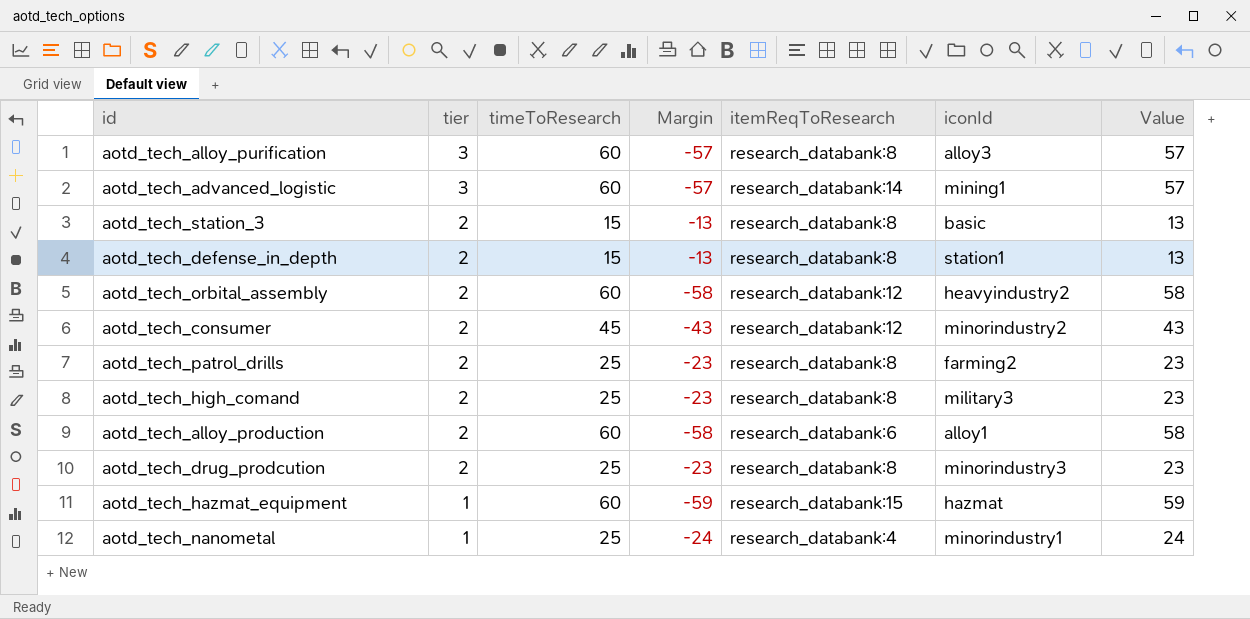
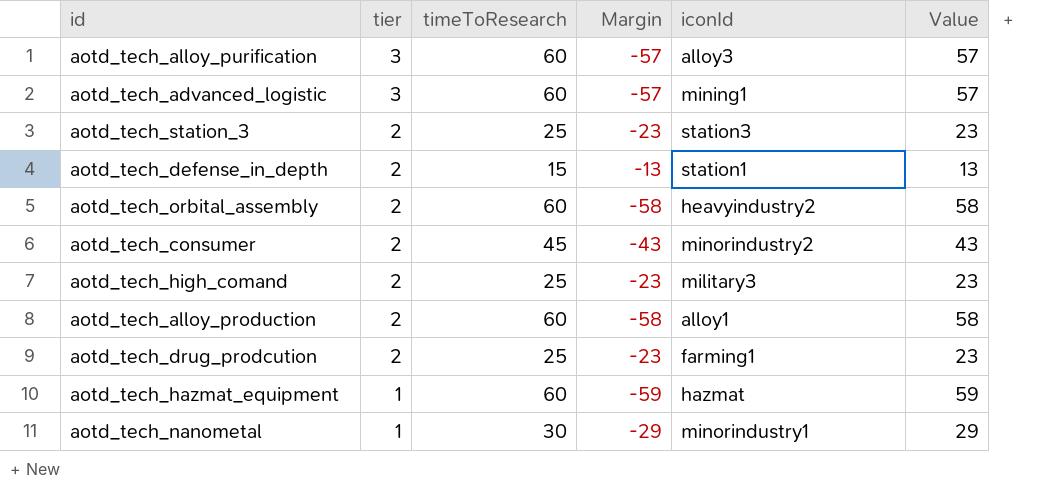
column itemReqToResearch | position: 5 -> none
row aotd_tech_patrol_drills: 2 | 25 | -23 | research_databank:8 | farming2 | 23 -> none
aotd_tech_station_3 | timeToResearch: 15 -> 25
aotd_tech_station_3 | Margin: -13 -> -23
aotd_tech_station_3 | iconId: basic -> station3
aotd_tech_station_3 | Value: 13 -> 23
aotd_tech_drug_prodcution | iconId: minorindustry3 -> farming1
aotd_tech_nanometal | timeToResearch: 25 -> 30
aotd_tech_nanometal | Margin: -24 -> -29
aotd_tech_nanometal | Value: 24 -> 29

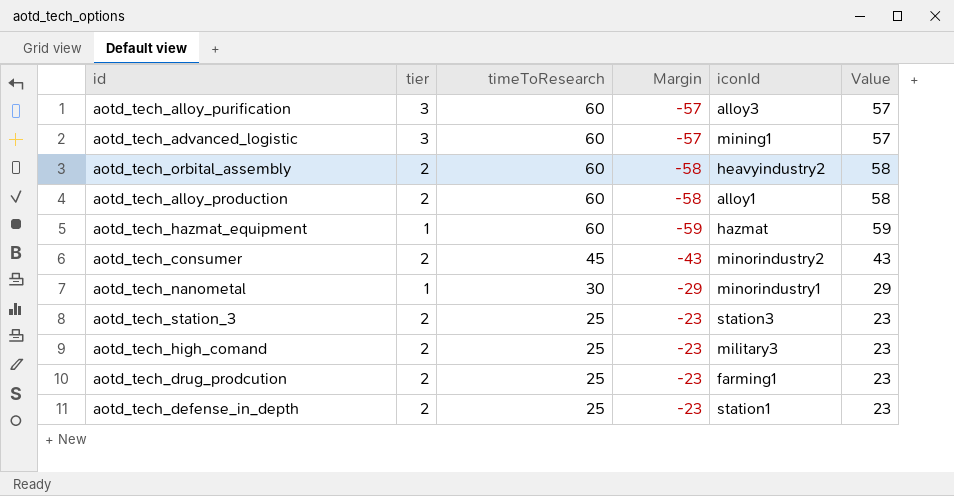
row order: tier descending -> timeToResearch descending
aotd_tech_defense_in_depth | timeToResearch: 15 -> 25
aotd_tech_defense_in_depth | Margin: -13 -> -23
aotd_tech_defense_in_depth | Value: 13 -> 23

